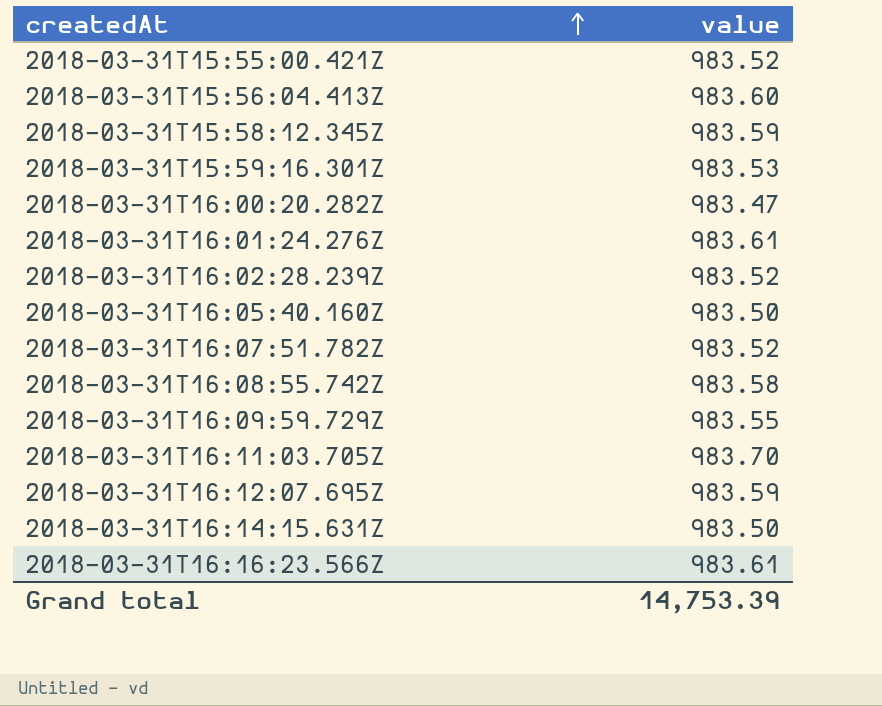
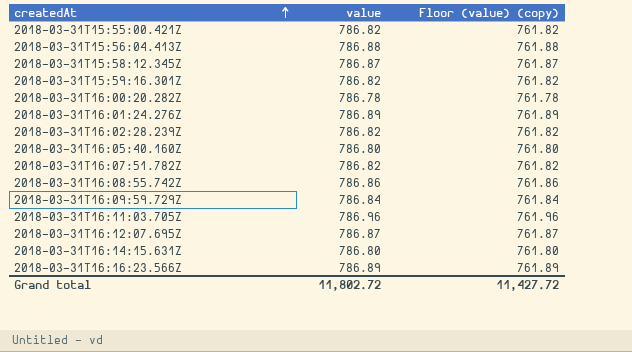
column Floor (value) (copy) | formula: none -> [value] - 25
2018-03-31T15:55:00.421Z | value: 983.52 -> 786.82
2018-03-31T15:56:04.413Z | value: 983.60 -> 786.88
2018-03-31T15:58:12.345Z | value: 983.59 -> 786.87
2018-03-31T15:59:16.301Z | value: 983.53 -> 786.82
2018-03-31T16:00:20.282Z | value: 983.47 -> 786.78
2018-03-31T16:01:24.276Z | value: 983.61 -> 786.89
2018-03-31T16:02:28.239Z | value: 983.52 -> 786.82
2018-03-31T16:05:40.160Z | value: 983.50 -> 786.80
2018-03-31T16:07:51.782Z | value: 983.52 -> 786.82
2018-03-31T16:08:55.742Z | value: 983.58 -> 786.86
2018-03-31T16:09:59.729Z | value: 983.55 -> 786.84
2018-03-31T16:11:03.705Z | value: 983.70 -> 786.96
2018-03-31T16:12:07.695Z | value: 983.59 -> 786.87
2018-03-31T16:14:15.631Z | value: 983.50 -> 786.80
2018-03-31T16:16:23.566Z | value: 983.61 -> 786.89
Grand total | value: 14,753.39 -> 11,802.72

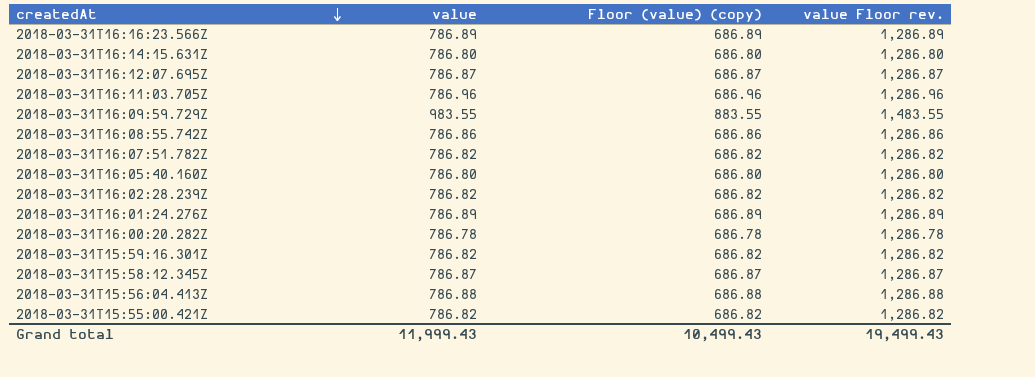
row order: createdAt ascending -> createdAt descending
column Floor (value) (copy) | formula: [value] - 25 -> [value] - 100
column value Floor rev. | formula: none -> [value] + 500
2018-03-31T16:09:59.729Z | value: 786.84 -> 983.55
Grand total | value: 11,802.72 -> 11,999.43
Grand total | Floor (value) (copy): 11,427.72 -> 10,499.43

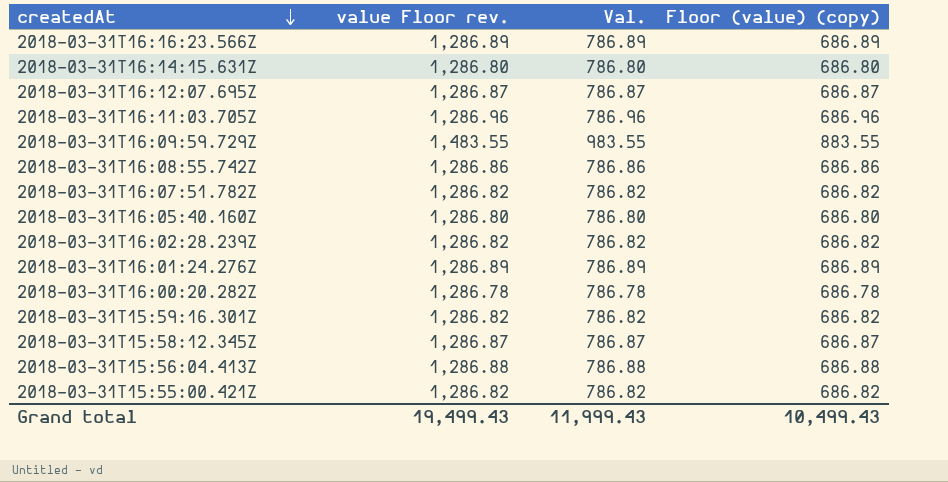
column value Floor rev. | position: 4 -> 2
column name: value -> Val.

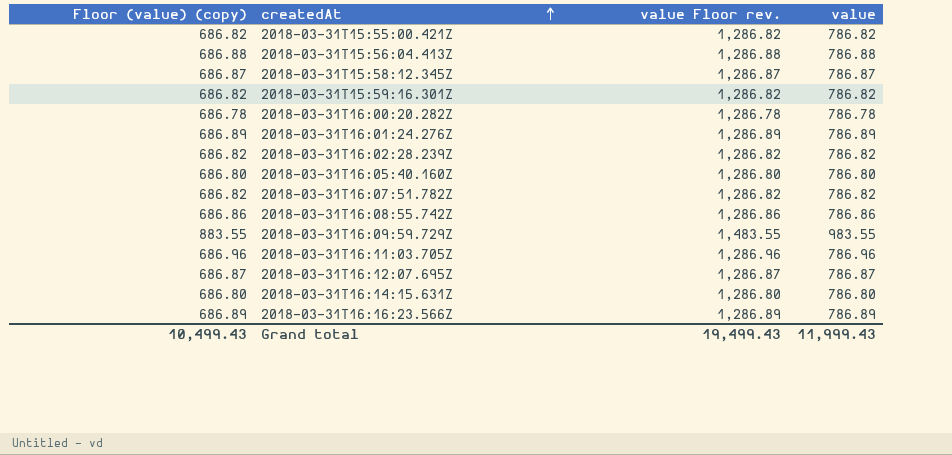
row order: createdAt descending -> createdAt ascending
column Floor (value) (copy) | position: 4 -> 1
column name: Val. -> value

